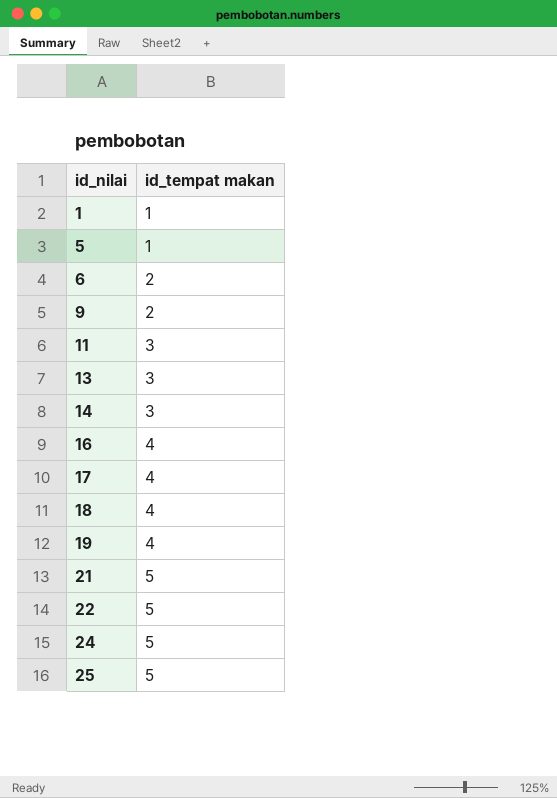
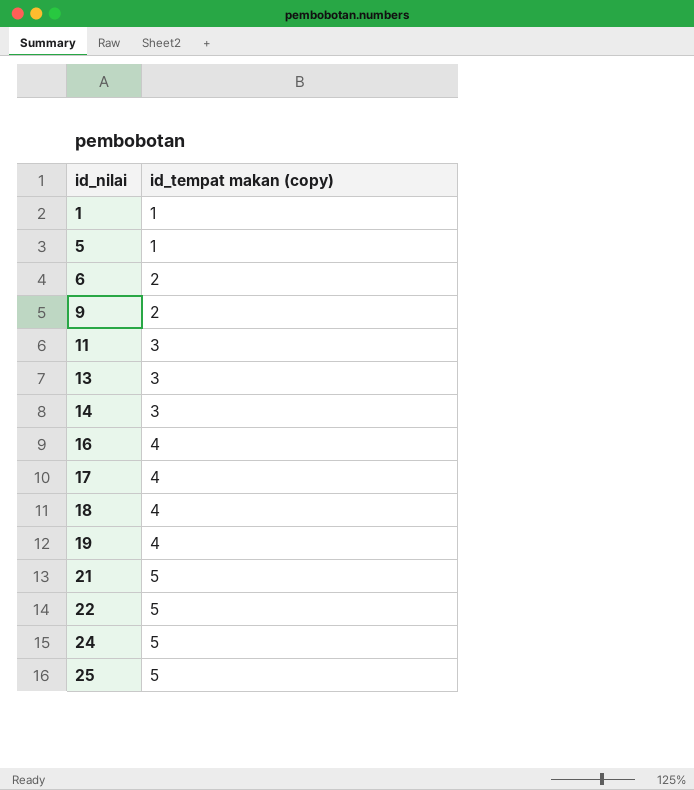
column name: id_tempat makan -> id_tempat makan (copy)

